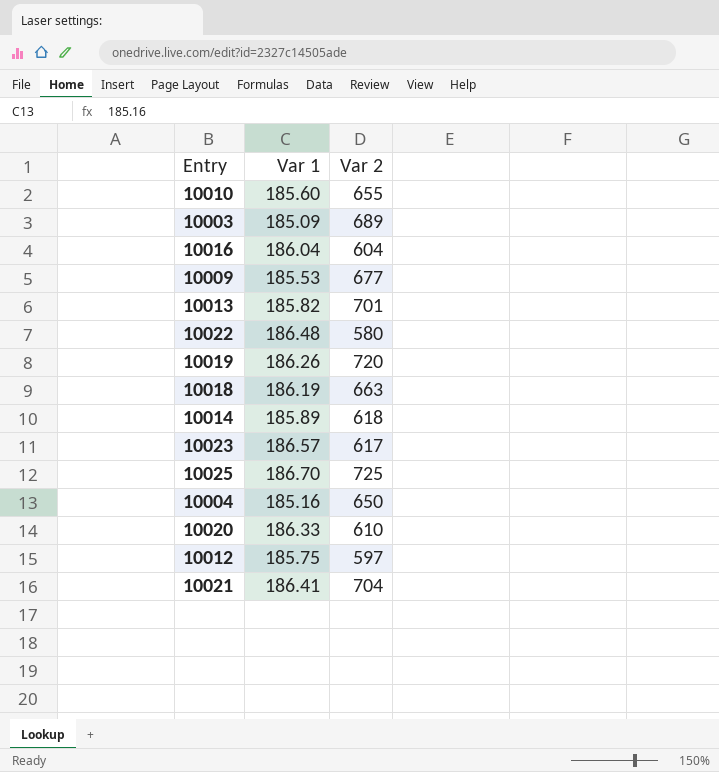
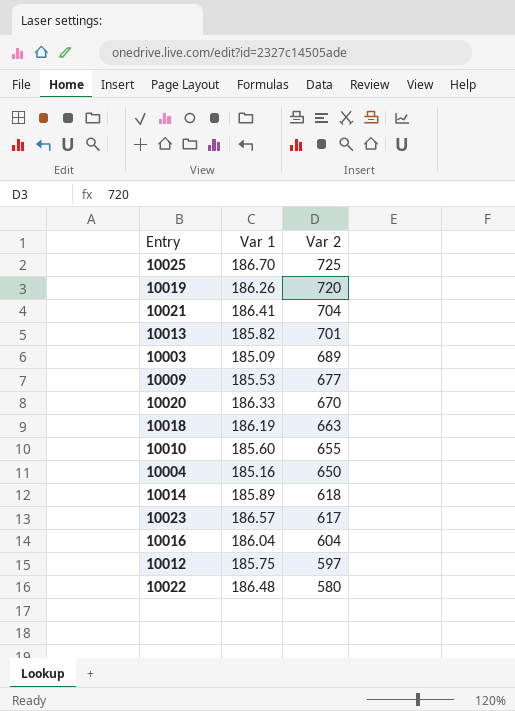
row order: none -> Var 2 descending
10020 | Var 2: 610 -> 670

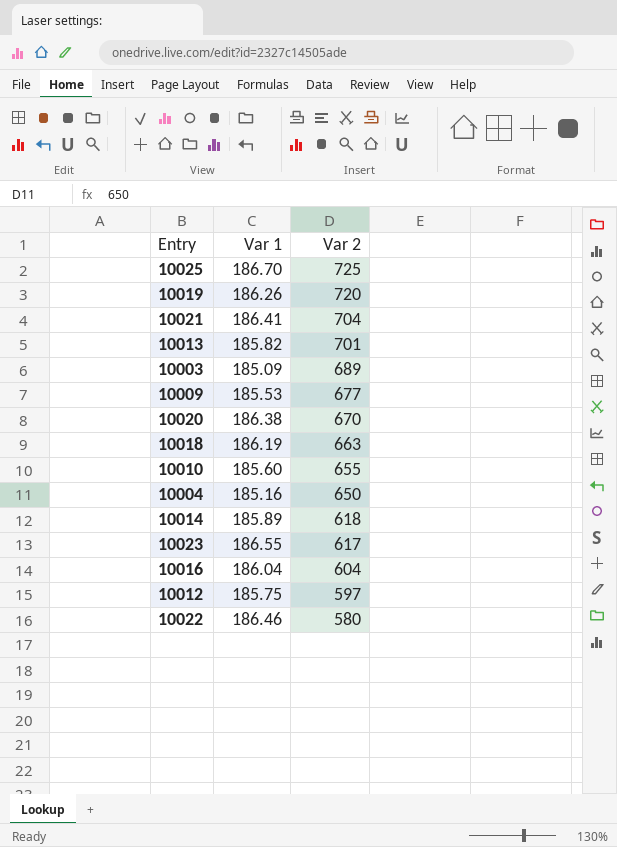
10020 | Var 1: 186.33 -> 186.38
10023 | Var 1: 186.57 -> 186.55
10022 | Var 1: 186.48 -> 186.46

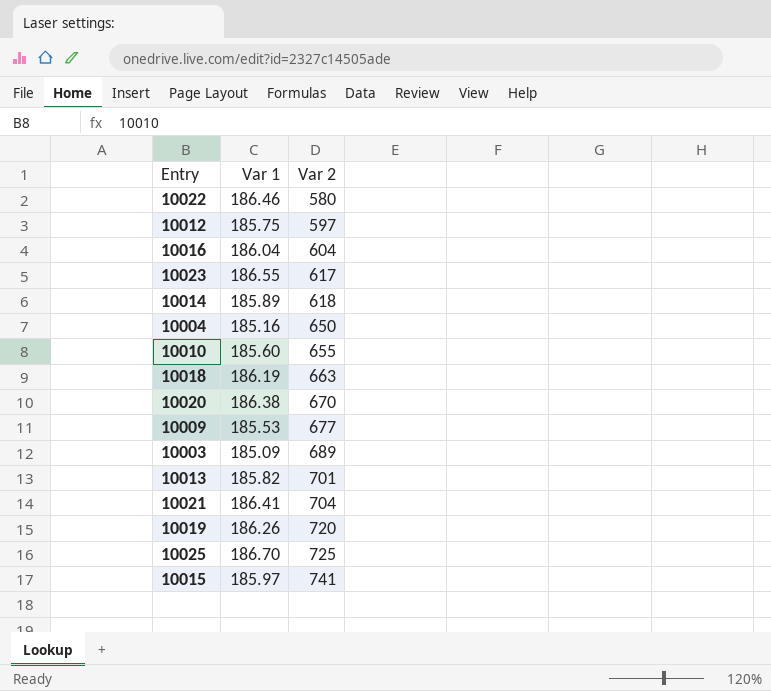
row order: Var 2 descending -> Var 2 ascending
row 10015: none -> 185.97 | 741

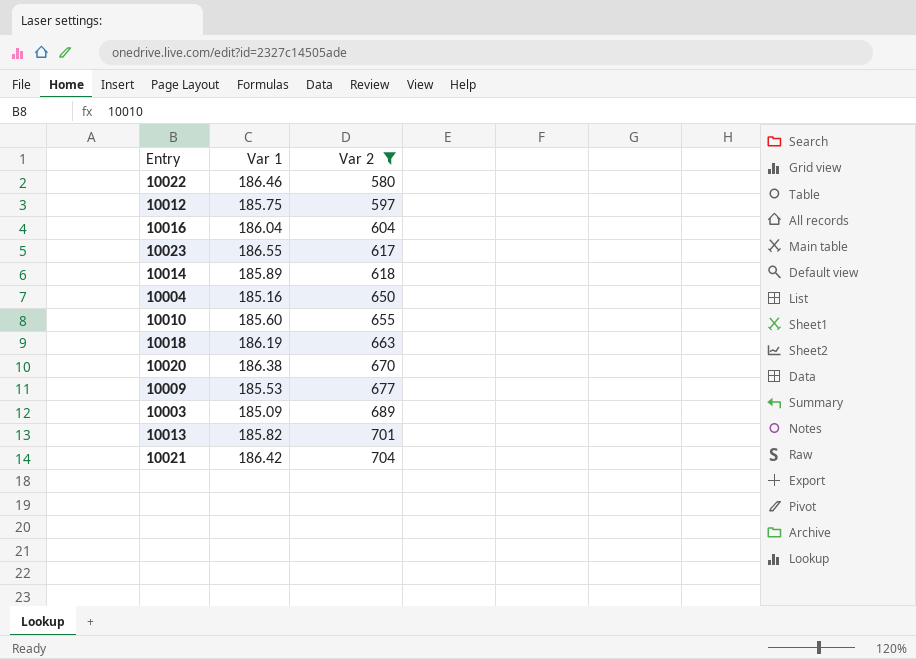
filter: none -> Var 2 <= 704
10021 | Var 1: 186.41 -> 186.42

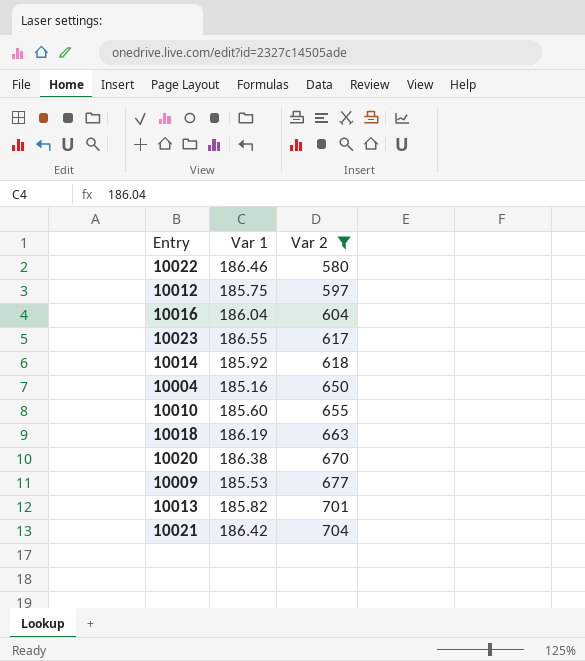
row 10003: 185.09 | 689 -> none
10014 | Var 1: 185.89 -> 185.92

